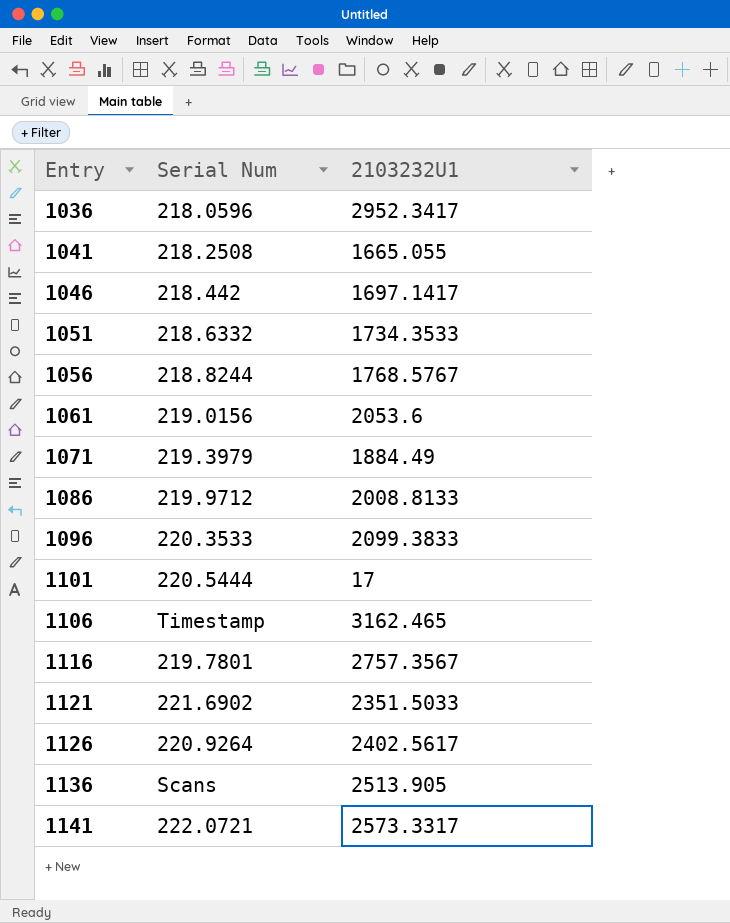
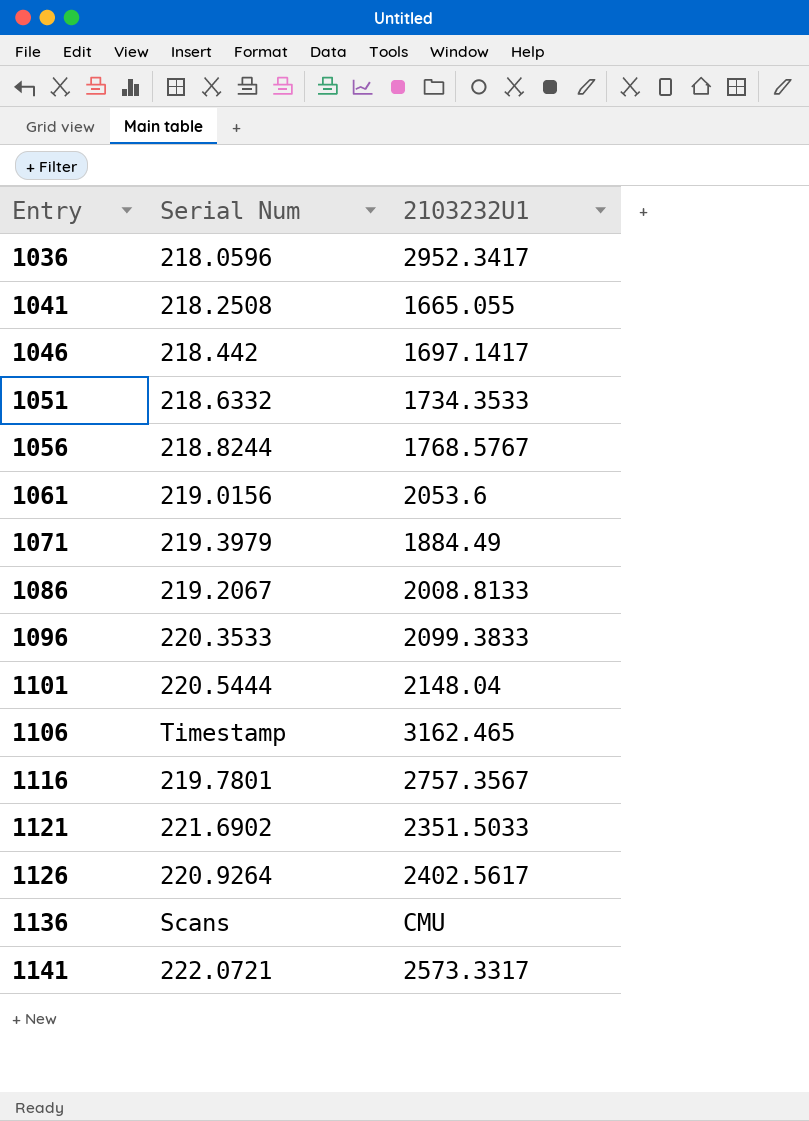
1086 | Serial Num: 219.9712 -> 219.2067
1101 | 2103232U1: 17 -> 2148.04
1136 | 2103232U1: 2513.905 -> CMU

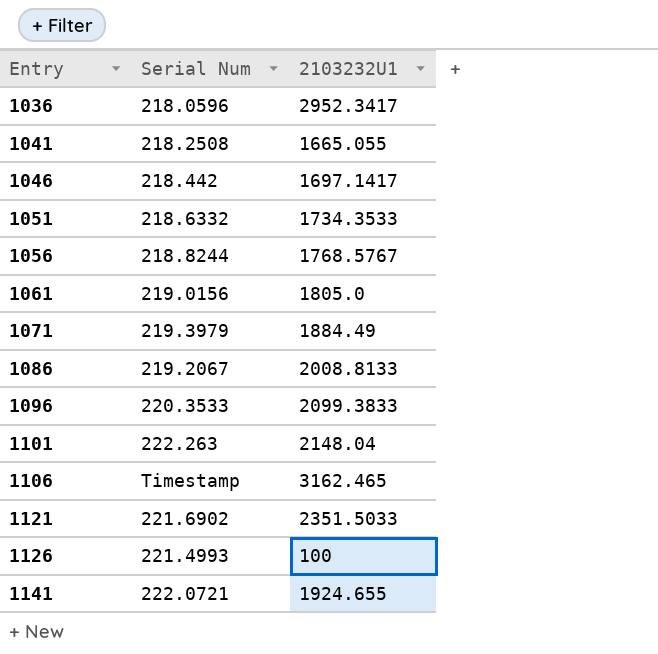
row 1116: 219.7801 | 2757.3567 -> none
row 1136: Scans | CMU -> none
1061 | 2103232U1: 2053.6 -> 1805.0
1101 | Serial Num: 220.5444 -> 222.263
1126 | Serial Num: 220.9264 -> 221.4993
1126 | 2103232U1: 2402.5617 -> 100
1141 | 2103232U1: 2573.3317 -> 1924.655

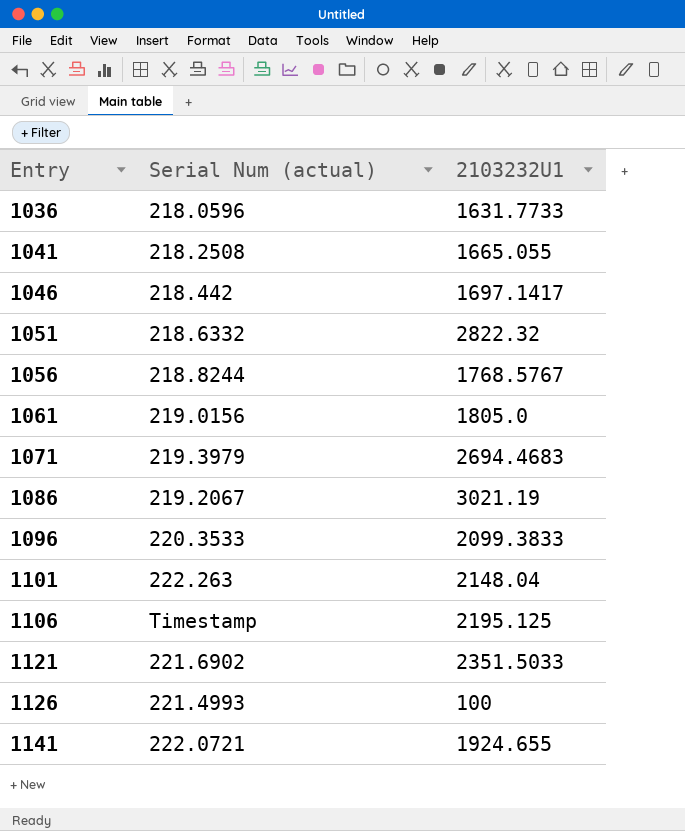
column name: Serial Num -> Serial Num (actual)
1036 | 2103232U1: 2952.3417 -> 1631.7733
1051 | 2103232U1: 1734.3533 -> 2822.32
1071 | 2103232U1: 1884.49 -> 2694.4683
1086 | 2103232U1: 2008.8133 -> 3021.19
1106 | 2103232U1: 3162.465 -> 2195.125

